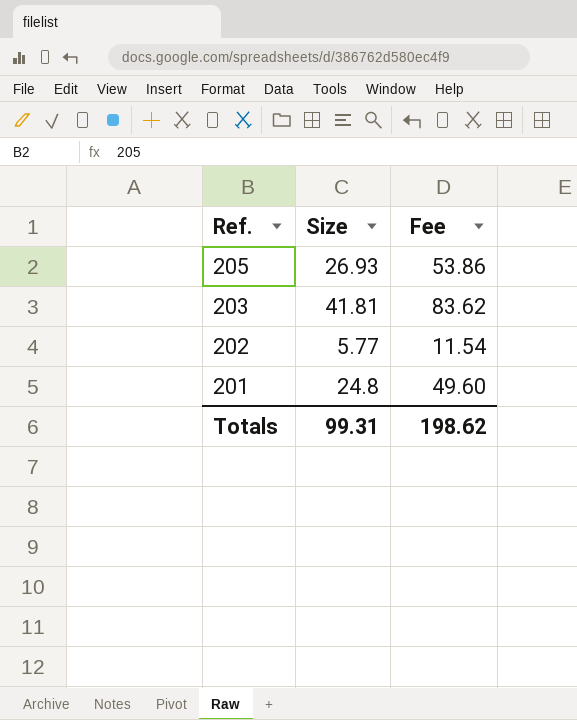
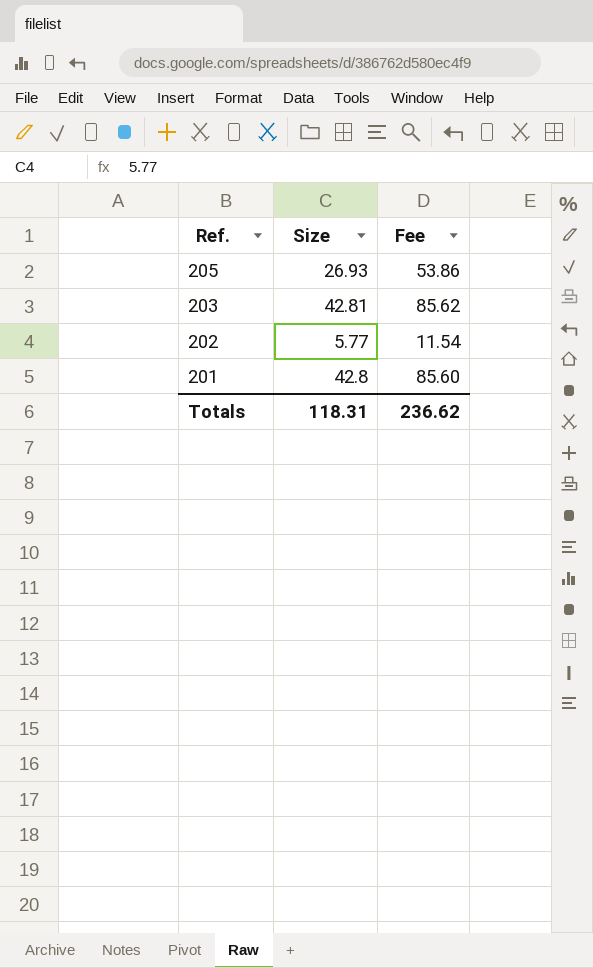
203 | Size: 41.81 -> 42.81
203 | Fee: 83.62 -> 85.62
201 | Size: 24.8 -> 42.8
201 | Fee: 49.60 -> 85.60
Totals | Size: 99.31 -> 118.31
Totals | Fee: 198.62 -> 236.62

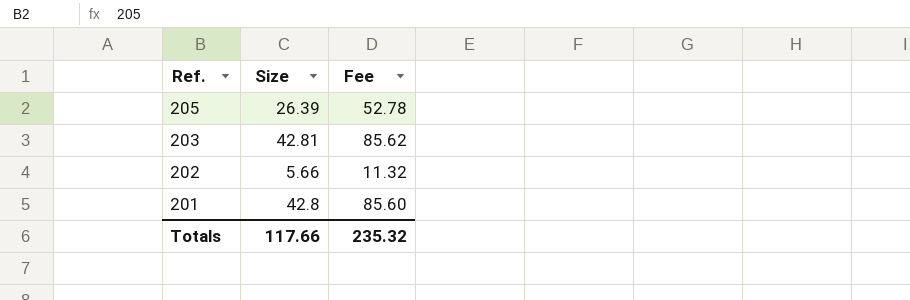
205 | Size: 26.93 -> 26.39
205 | Fee: 53.86 -> 52.78
202 | Size: 5.77 -> 5.66
202 | Fee: 11.54 -> 11.32
Totals | Size: 118.31 -> 117.66
Totals | Fee: 236.62 -> 235.32

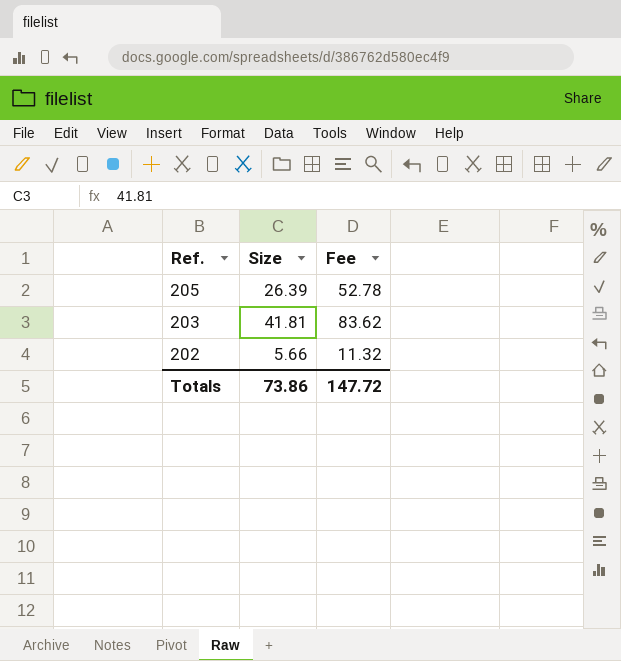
row 201: 42.8 | 85.60 -> none
203 | Size: 42.81 -> 41.81
203 | Fee: 85.62 -> 83.62
Totals | Size: 117.66 -> 73.86
Totals | Fee: 235.32 -> 147.72

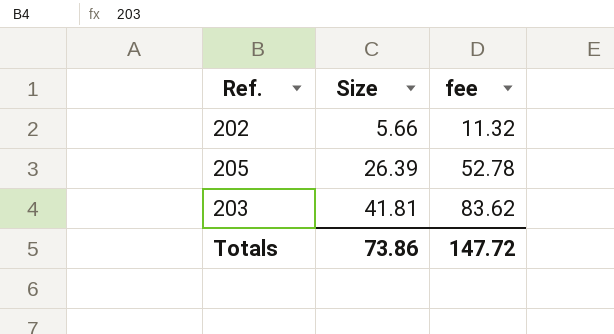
row order: Ref. descending -> Size ascending
column name: Fee -> fee

